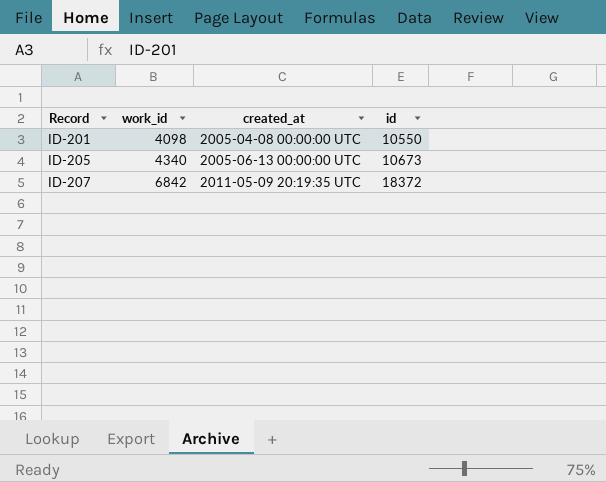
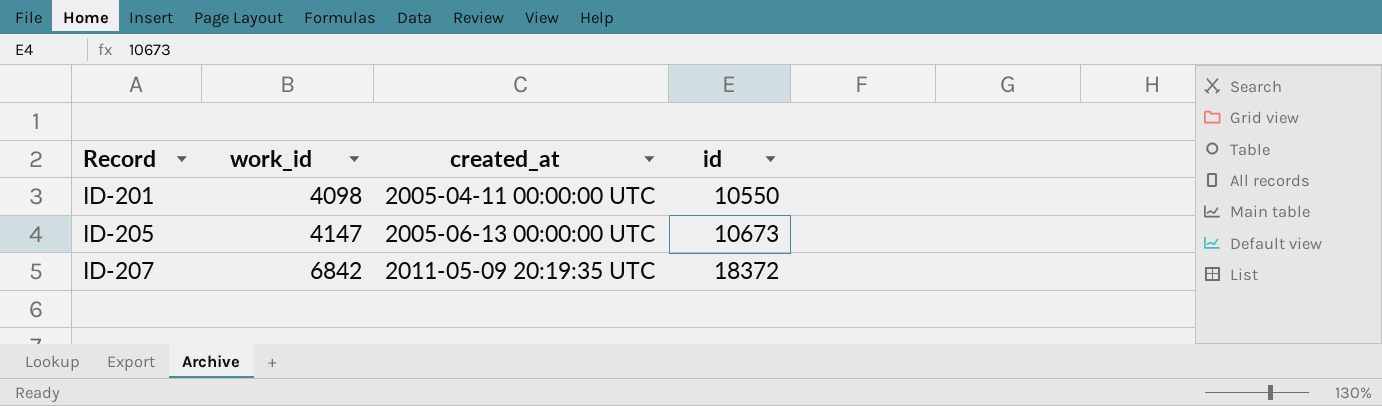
ID-201 | created_at: 2005-04-08 00:00:00 UTC -> 2005-04-11 00:00:00 UTC
ID-205 | work_id: 4340 -> 4147

